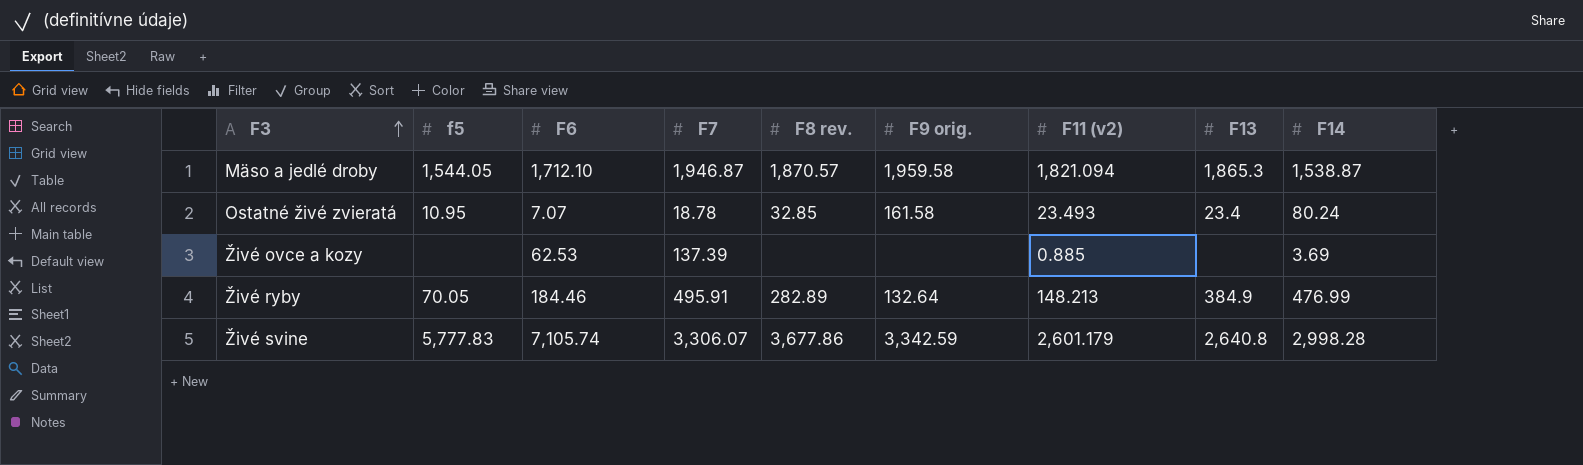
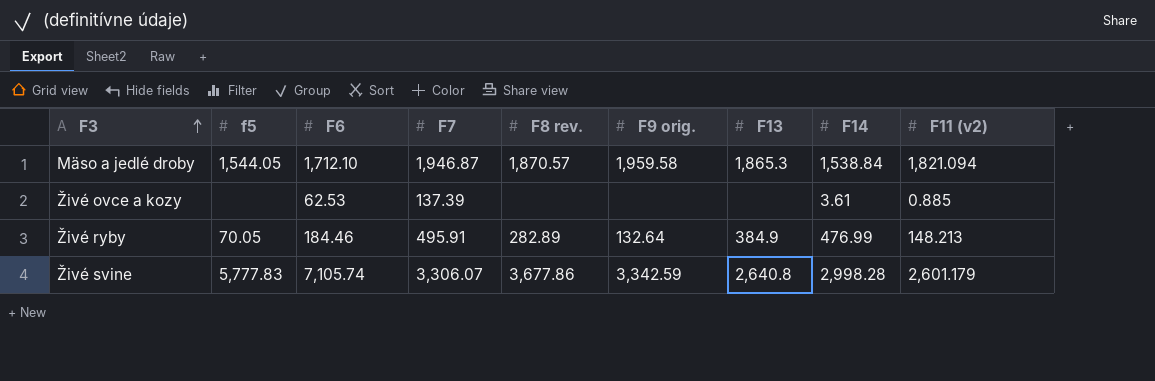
column F11 (v2) | position: 7 -> 9
row Ostatné živé zvieratá: 10.95 | 7.07 | 18.78 | 32.85 | 161.58 | 23.493 | 23.4 | 80.24 -> none
Mäso a jedlé droby | F14: 1,538.87 -> 1,538.84
Živé ovce a kozy | F14: 3.69 -> 3.61

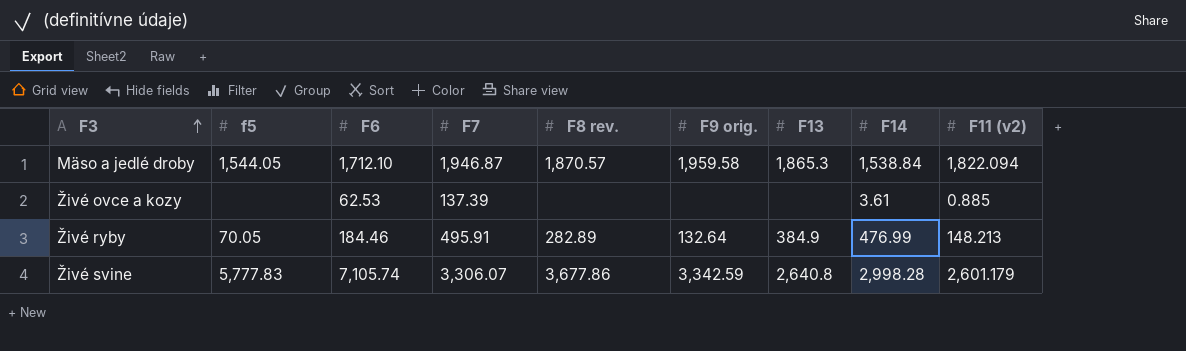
Mäso a jedlé droby | F11 (v2): 1,821.094 -> 1,822.094

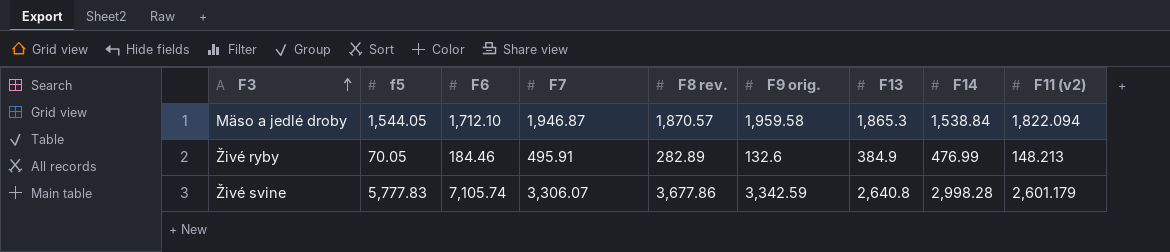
row Živé ovce a kozy: none | 62.53 | 137.39 | none | none | none | 3.61 | 0.885 -> none
Živé ryby | F9 orig.: 132.64 -> 132.6

